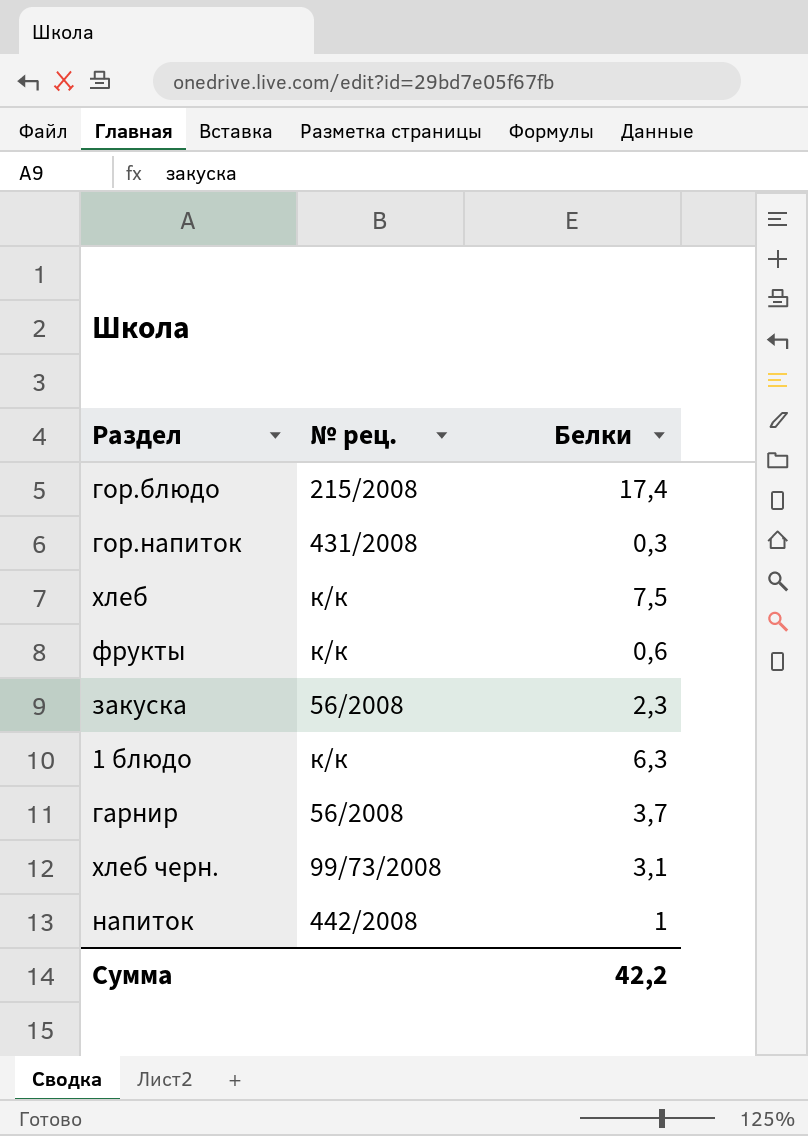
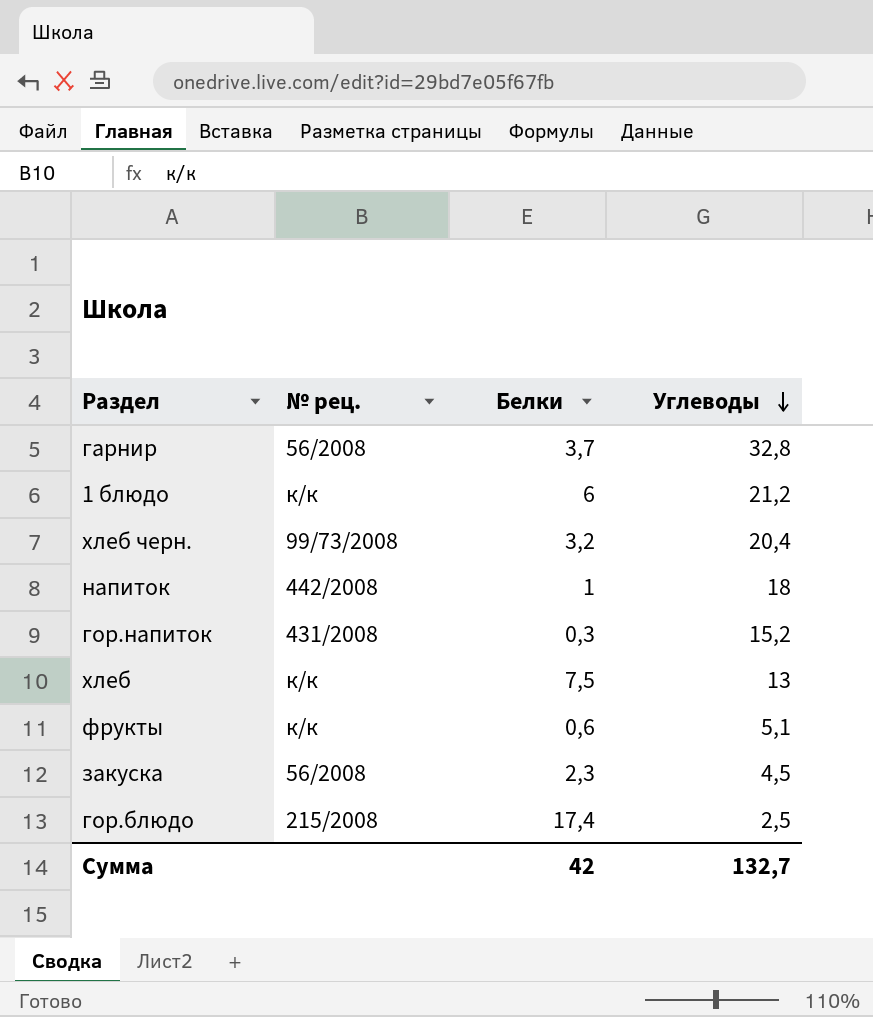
row order: none -> Углеводы descending
column Углеводы | position: none -> 4
1 блюдо | Белки: 6,3 -> 6
хлеб черн. | Белки: 3,1 -> 3,2
Сумма | Белки: 42,2 -> 42

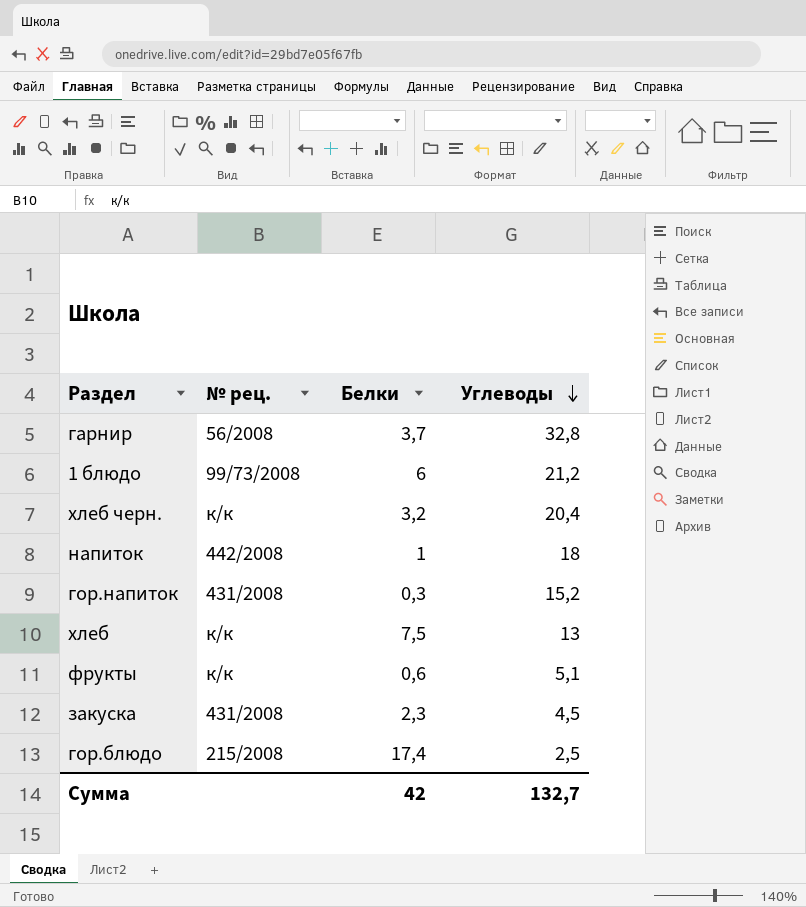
1 блюдо | № рец.: к/к -> 99/73/2008
хлеб черн. | № рец.: 99/73/2008 -> к/к
закуска | № рец.: 56/2008 -> 431/2008

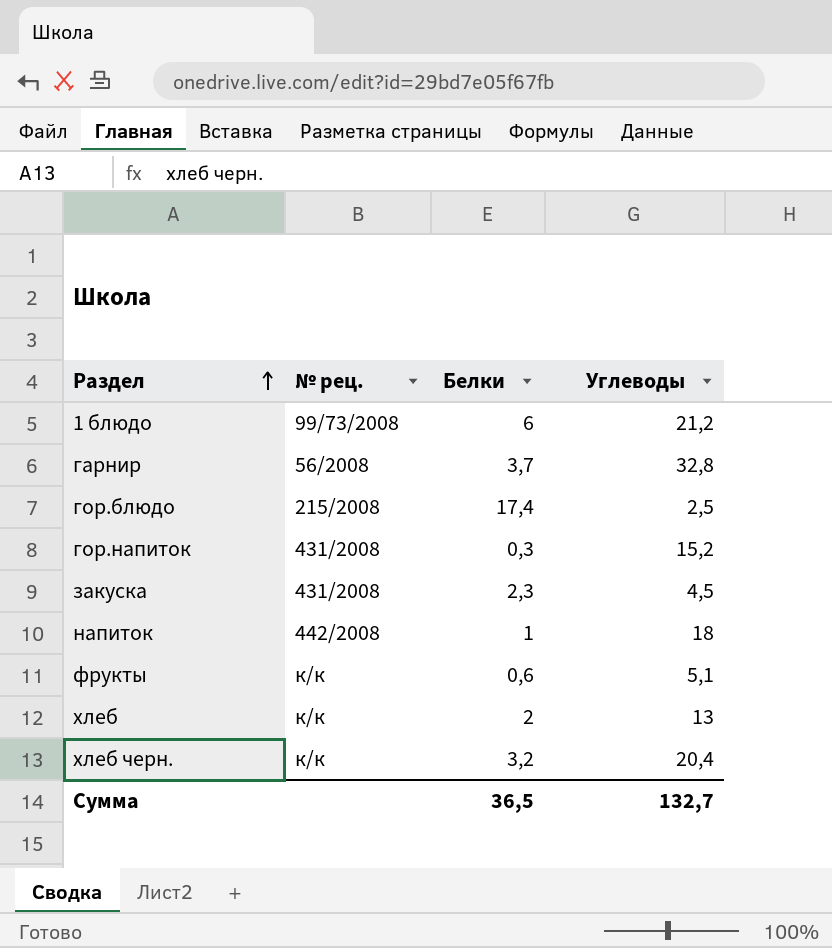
row order: Углеводы descending -> Раздел ascending
хлеб | Белки: 7,5 -> 2
Сумма | Белки: 42 -> 36,5

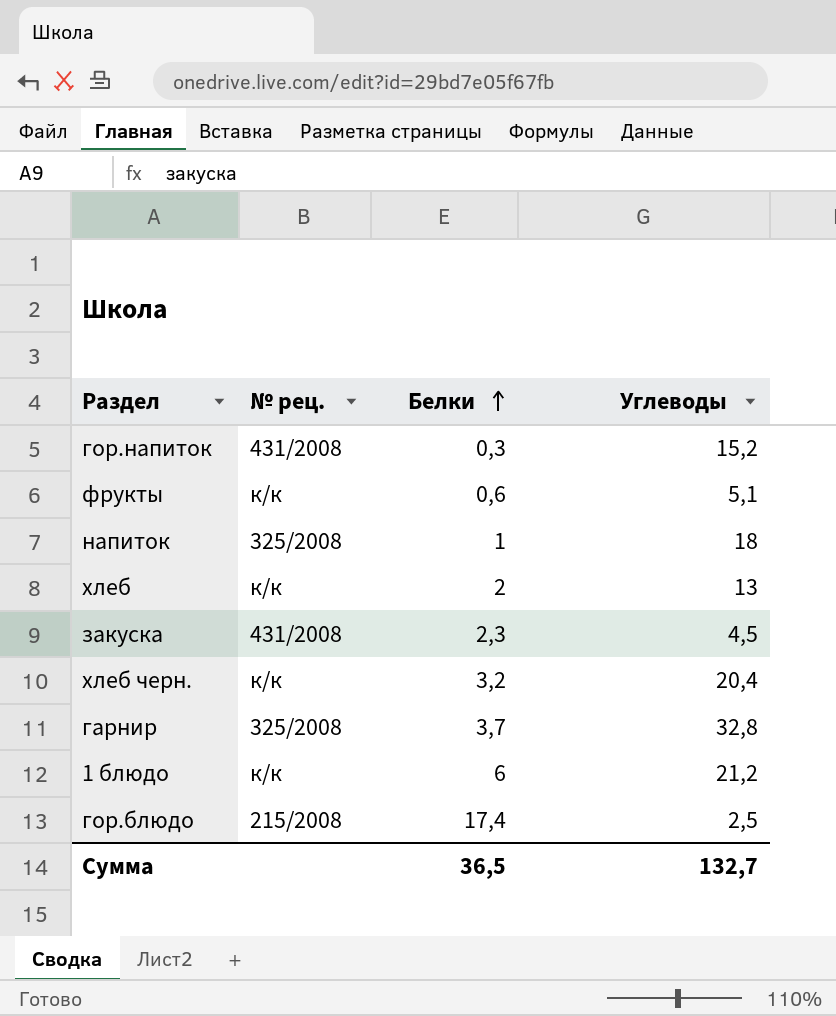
row order: Раздел ascending -> Белки ascending
напиток | № рец.: 442/2008 -> 325/2008
гарнир | № рец.: 56/2008 -> 325/2008
1 блюдо | № рец.: 99/73/2008 -> к/к

